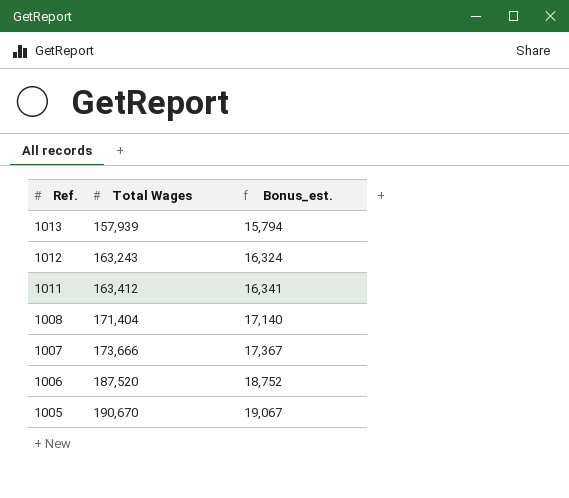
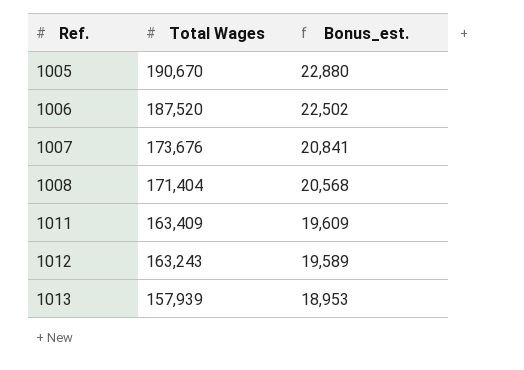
row order: Ref. descending -> Ref. ascending
column Bonus_est. | formula: [Total Wages] * 0.1 -> [Total Wages] * 0.12
1007 | Total Wages: 173,666 -> 173,676
1011 | Total Wages: 163,412 -> 163,409

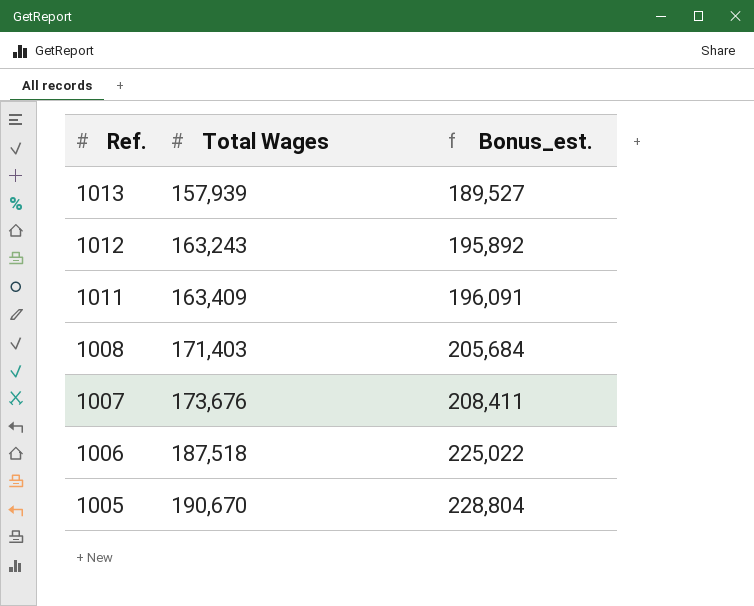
row order: Ref. ascending -> Ref. descending
column Bonus_est. | formula: [Total Wages] * 0.12 -> [Total Wages] * 1.2
1008 | Total Wages: 171,404 -> 171,403
1006 | Total Wages: 187,520 -> 187,518

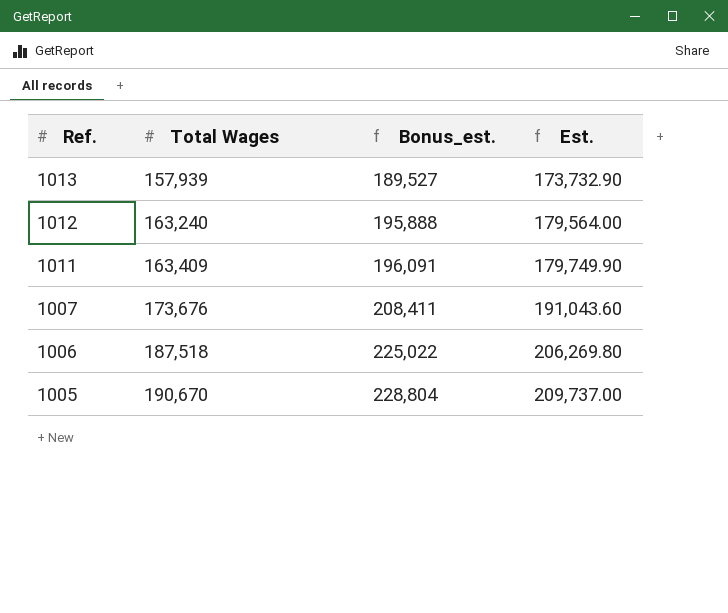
column Est. | formula: none -> [Total Wages] * 1.1
row 1008: 171,403 | 205,684 -> none
1012 | Total Wages: 163,243 -> 163,240
1012 | Bonus_est.: 195,892 -> 195,888

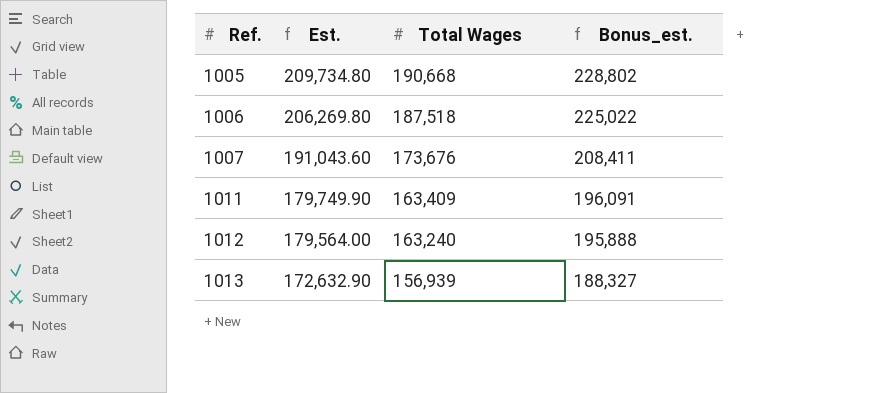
row order: Ref. descending -> Ref. ascending
column Est. | position: 4 -> 2
1005 | Est.: 209,737.00 -> 209,734.80
1005 | Total Wages: 190,670 -> 190,668
1005 | Bonus_est.: 228,804 -> 228,802
1013 | Est.: 173,732.90 -> 172,632.90
1013 | Total Wages: 157,939 -> 156,939
1013 | Bonus_est.: 189,527 -> 188,327

